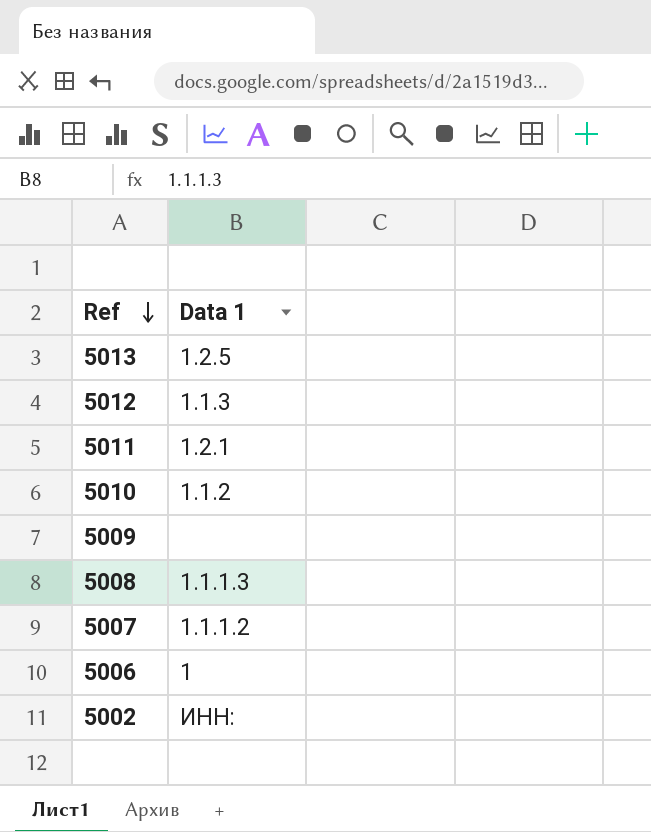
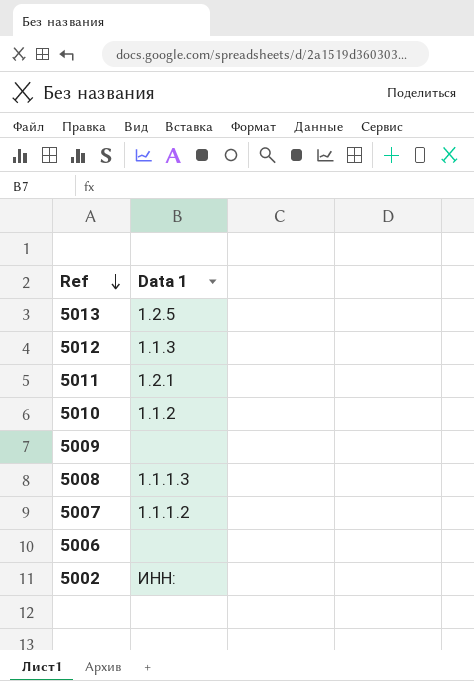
5006 | Data 1: 1 -> none

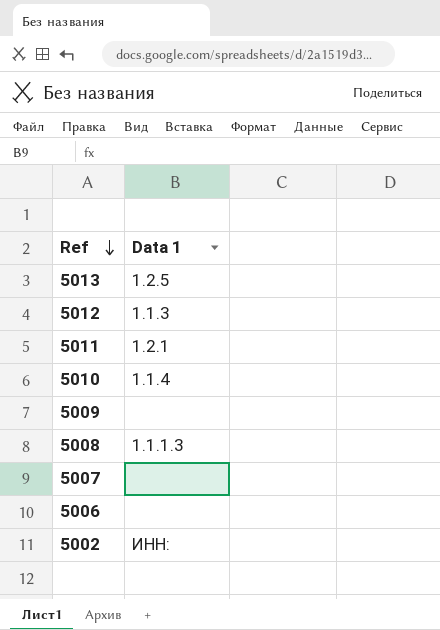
5010 | Data 1: 1.1.2 -> 1.1.4
5007 | Data 1: 1.1.1.2 -> none

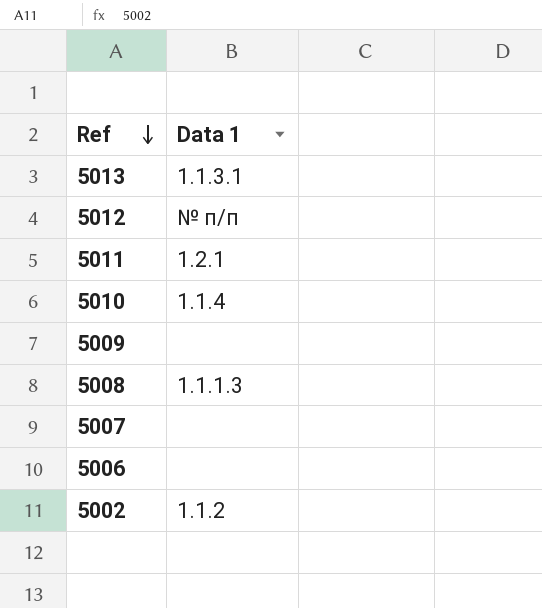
5013 | Data 1: 1.2.5 -> 1.1.3.1
5012 | Data 1: 1.1.3 -> № п/п
5002 | Data 1: ИНН: -> 1.1.2

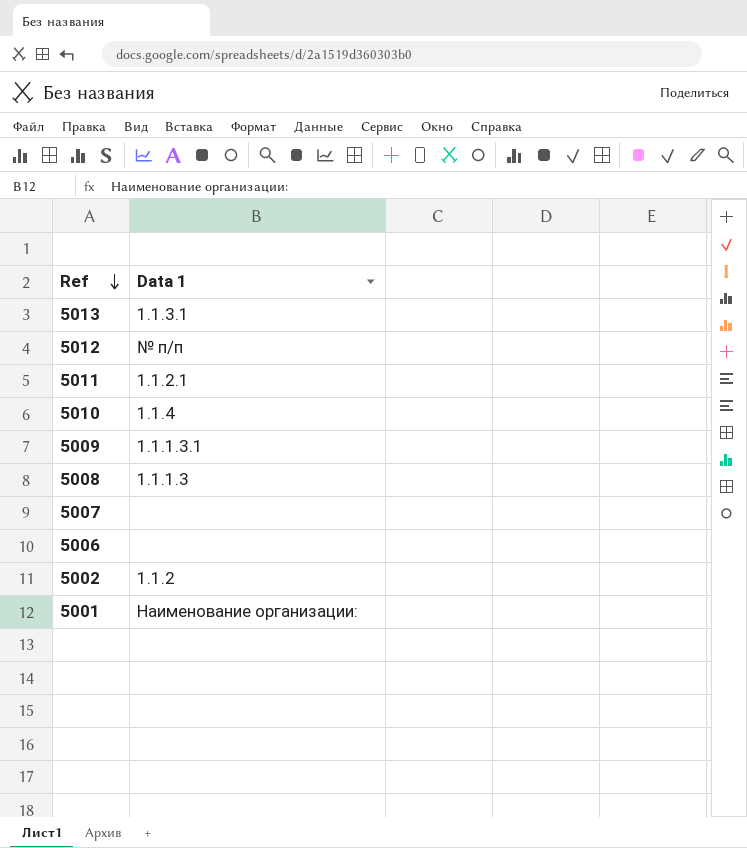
5011 | Data 1: 1.2.1 -> 1.1.2.1
5009 | Data 1: none -> 1.1.1.3.1
row 5001: none -> Наименование организации:

